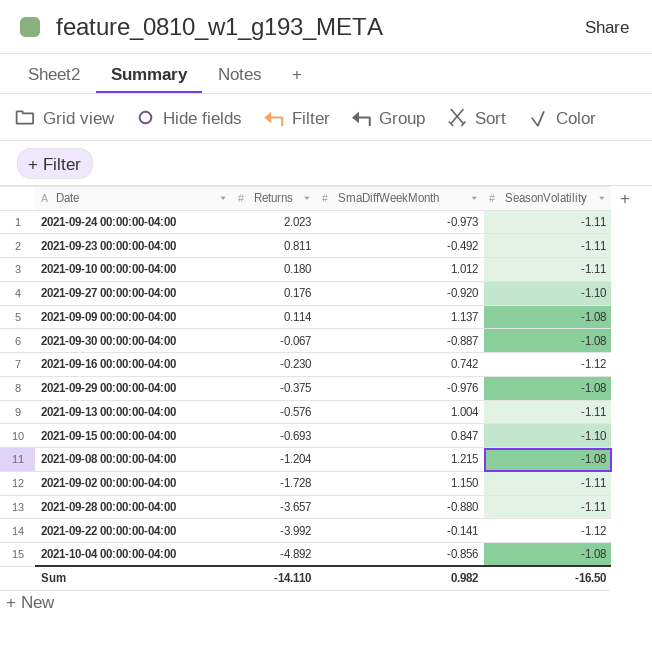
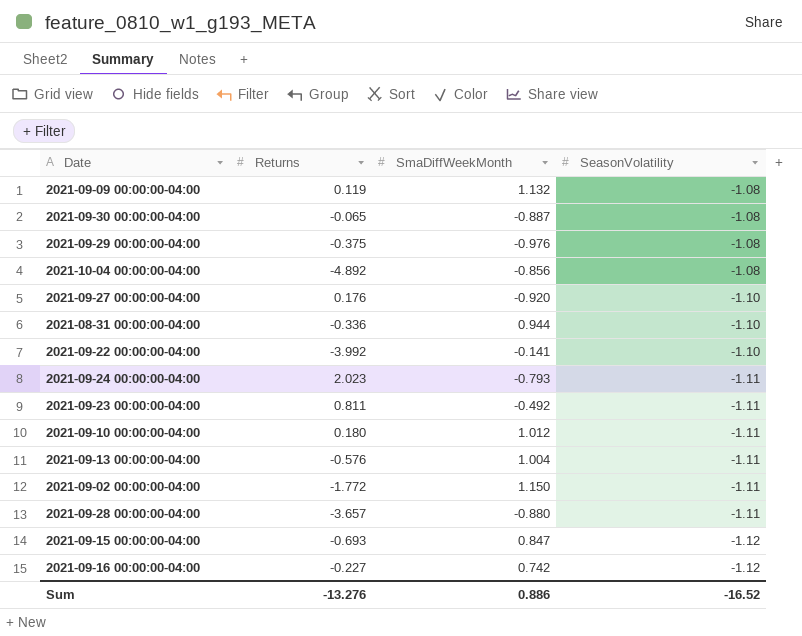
row order: Returns descending -> SeasonVolatility descending
row 2021-09-08 00:00:00-04:00: -1.204 | 1.215 | -1.08 -> none
2021-09-09 00:00:00-04:00 | Returns: 0.114 -> 0.119
2021-09-09 00:00:00-04:00 | SmaDiffWeekMonth: 1.137 -> 1.132
2021-09-30 00:00:00-04:00 | Returns: -0.067 -> -0.065
row 2021-08-31 00:00:00-04:00: none -> -0.336 | 0.944 | -1.10
2021-09-22 00:00:00-04:00 | SeasonVolatility: -1.12 -> -1.10
2021-09-24 00:00:00-04:00 | SmaDiffWeekMonth: -0.973 -> -0.793
2021-09-02 00:00:00-04:00 | Returns: -1.728 -> -1.772
2021-09-15 00:00:00-04:00 | SeasonVolatility: -1.10 -> -1.12
2021-09-16 00:00:00-04:00 | Returns: -0.230 -> -0.227
Sum | Returns: -14.110 -> -13.276
Sum | SmaDiffWeekMonth: 0.982 -> 0.886
Sum | SeasonVolatility: -16.50 -> -16.52

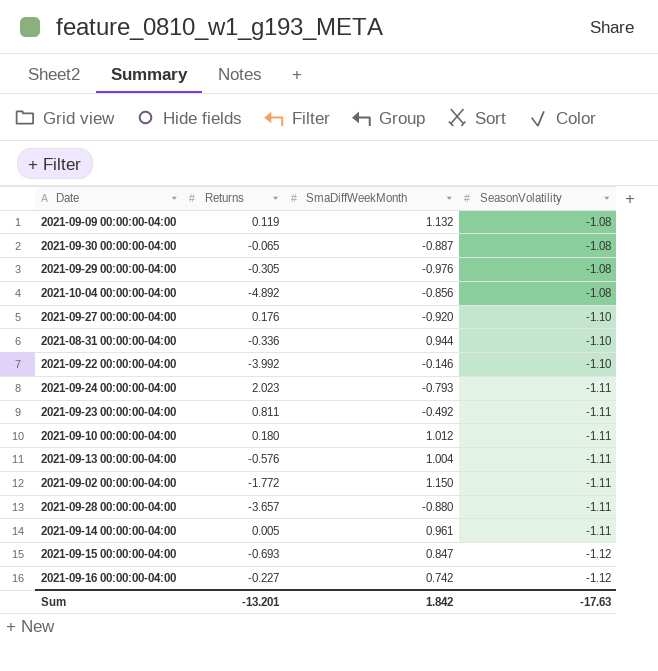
2021-09-29 00:00:00-04:00 | Returns: -0.375 -> -0.305
2021-09-22 00:00:00-04:00 | SmaDiffWeekMonth: -0.141 -> -0.146
row 2021-09-14 00:00:00-04:00: none -> 0.005 | 0.961 | -1.11
Sum | Returns: -13.276 -> -13.201
Sum | SmaDiffWeekMonth: 0.886 -> 1.842
Sum | SeasonVolatility: -16.52 -> -17.63

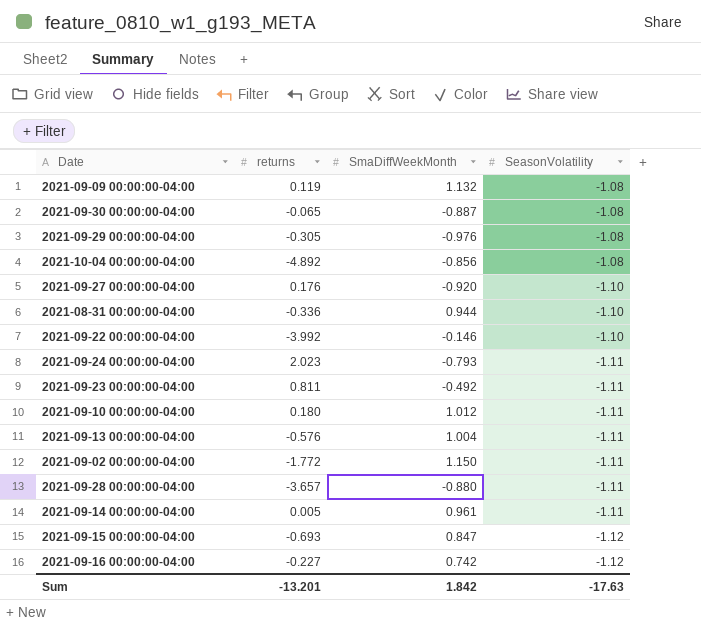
column name: Returns -> returns

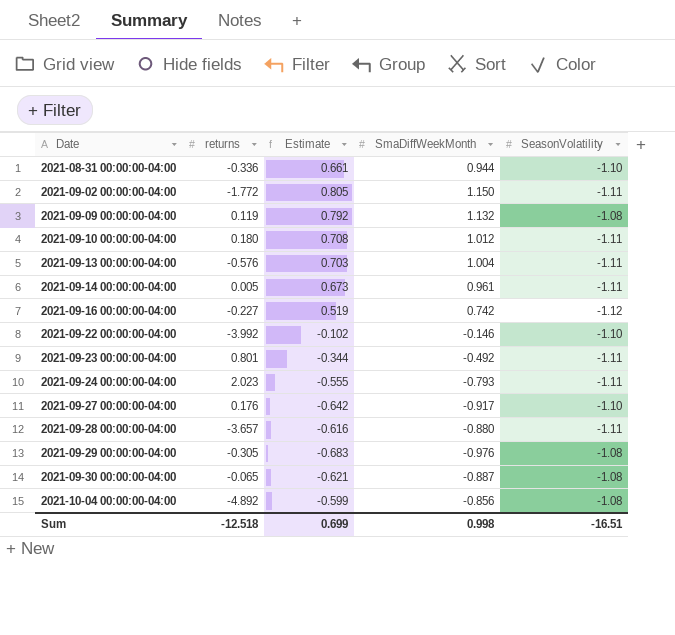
row order: SeasonVolatility descending -> Date ascending
column Estimate | formula: none -> [SmaDiffWeekMonth] * 0.7
row 2021-09-15 00:00:00-04:00: -0.693 | 0.847 | -1.12 -> none
2021-09-23 00:00:00-04:00 | returns: 0.811 -> 0.801
2021-09-27 00:00:00-04:00 | SmaDiffWeekMonth: -0.920 -> -0.917
Sum | returns: -13.201 -> -12.518
Sum | SmaDiffWeekMonth: 1.842 -> 0.998
Sum | SeasonVolatility: -17.63 -> -16.51

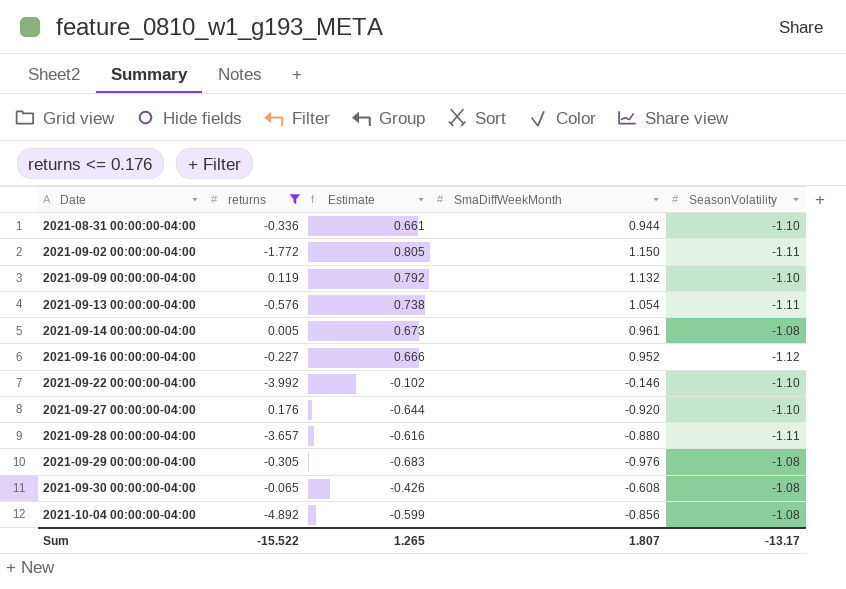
filter: none -> returns <= 0.176
2021-09-09 00:00:00-04:00 | SeasonVolatility: -1.08 -> -1.10
2021-09-13 00:00:00-04:00 | Estimate: 0.703 -> 0.738
2021-09-13 00:00:00-04:00 | SmaDiffWeekMonth: 1.004 -> 1.054
2021-09-14 00:00:00-04:00 | SeasonVolatility: -1.11 -> -1.08
2021-09-16 00:00:00-04:00 | Estimate: 0.519 -> 0.666
2021-09-16 00:00:00-04:00 | SmaDiffWeekMonth: 0.742 -> 0.952
2021-09-27 00:00:00-04:00 | Estimate: -0.642 -> -0.644
2021-09-27 00:00:00-04:00 | SmaDiffWeekMonth: -0.917 -> -0.920
2021-09-30 00:00:00-04:00 | Estimate: -0.621 -> -0.426
2021-09-30 00:00:00-04:00 | SmaDiffWeekMonth: -0.887 -> -0.608
Sum | returns: -12.518 -> -15.522
Sum | Estimate: 0.699 -> 1.265
Sum | SmaDiffWeekMonth: 0.998 -> 1.807
Sum | SeasonVolatility: -16.51 -> -13.17

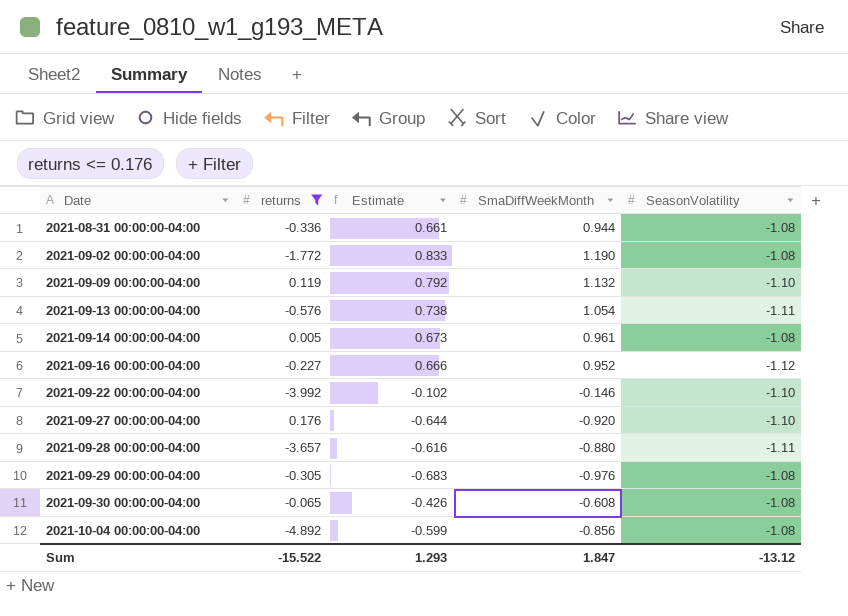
2021-08-31 00:00:00-04:00 | SeasonVolatility: -1.10 -> -1.08
2021-09-02 00:00:00-04:00 | Estimate: 0.805 -> 0.833
2021-09-02 00:00:00-04:00 | SmaDiffWeekMonth: 1.150 -> 1.190
2021-09-02 00:00:00-04:00 | SeasonVolatility: -1.11 -> -1.08
Sum | Estimate: 1.265 -> 1.293
Sum | SmaDiffWeekMonth: 1.807 -> 1.847
Sum | SeasonVolatility: -13.17 -> -13.12

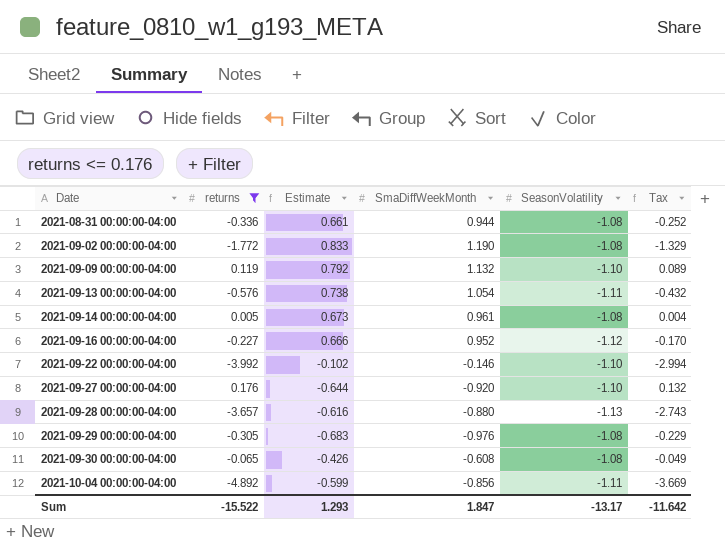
column Tax | formula: none -> [returns] * 0.75
2021-09-28 00:00:00-04:00 | SeasonVolatility: -1.11 -> -1.13
2021-10-04 00:00:00-04:00 | SeasonVolatility: -1.08 -> -1.11
Sum | SeasonVolatility: -13.12 -> -13.17

